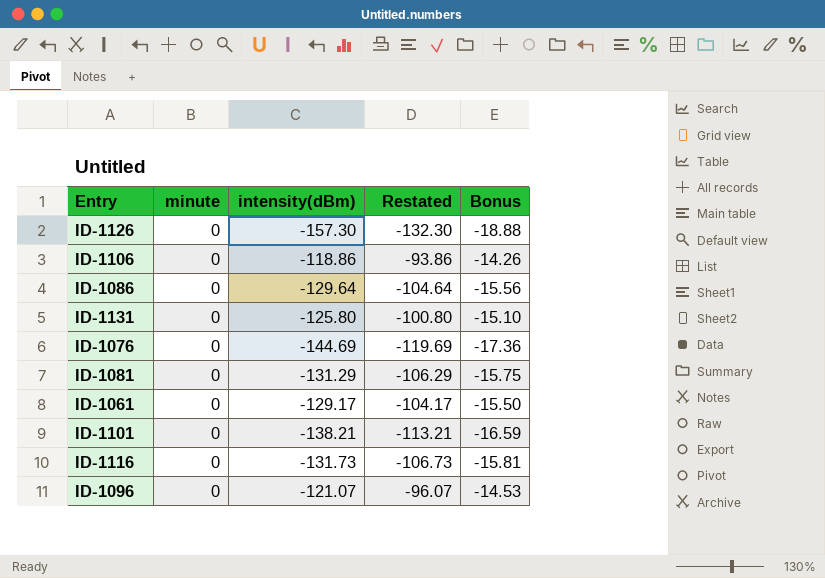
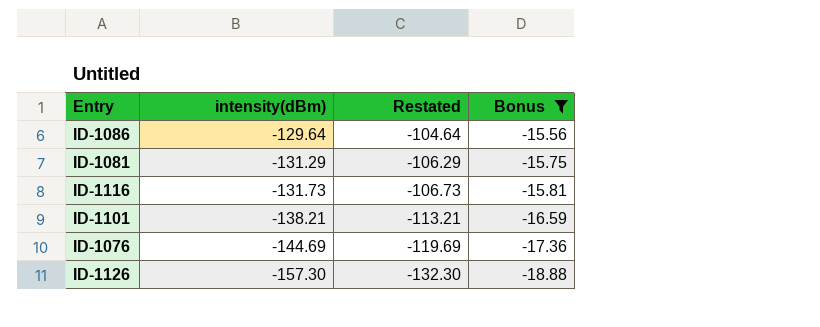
filter: none -> Bonus <= -15.56
row order: none -> intensity(dBm) descending
column minute | position: 2 -> none

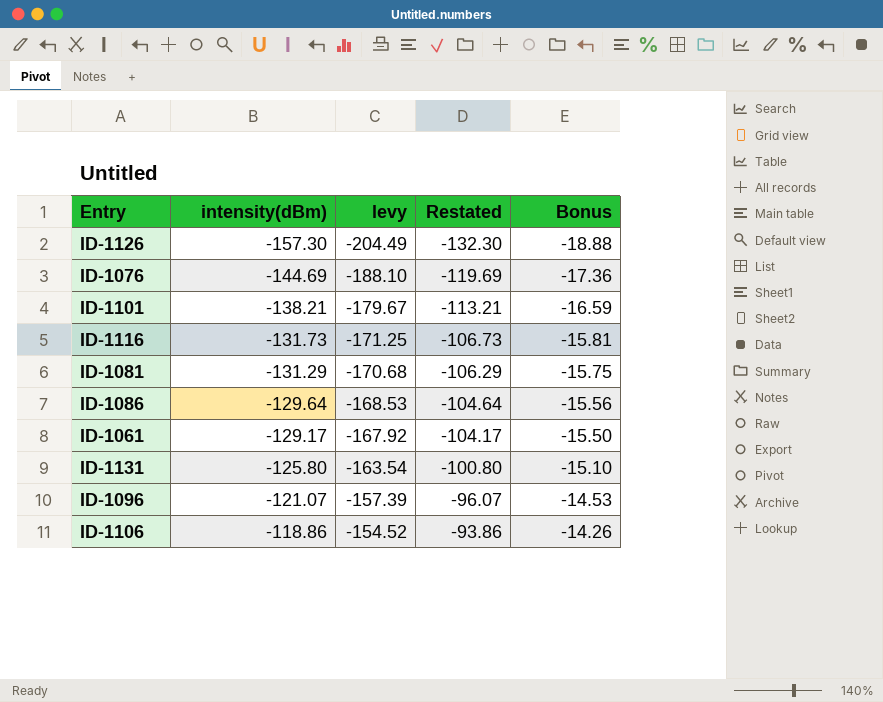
filter: Bonus <= -15.56 -> none
row order: intensity(dBm) descending -> intensity(dBm) ascending
column levy | formula: none -> [intensity(dBm)] * 1.3

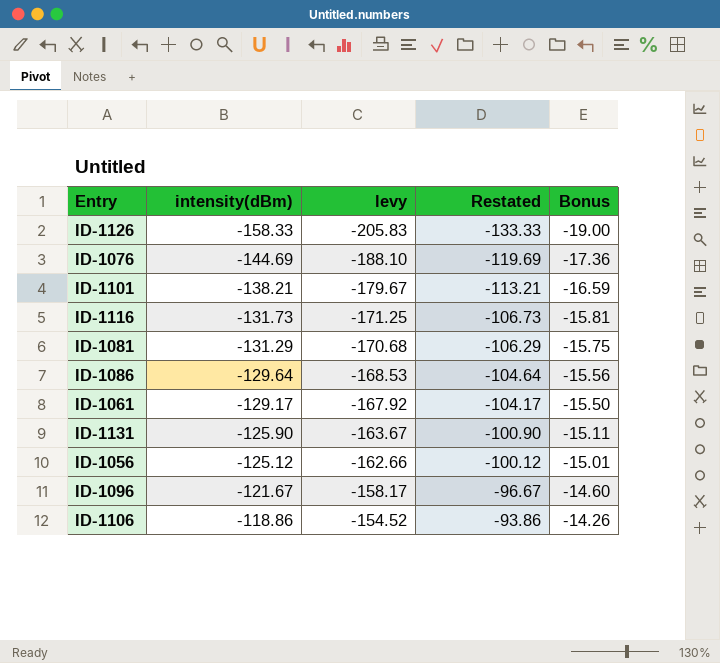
ID-1126 | intensity(dBm): -157.30 -> -158.33
ID-1126 | levy: -204.49 -> -205.83
ID-1126 | Restated: -132.30 -> -133.33
ID-1126 | Bonus: -18.88 -> -19.00
ID-1131 | intensity(dBm): -125.80 -> -125.90
ID-1131 | levy: -163.54 -> -163.67
ID-1131 | Restated: -100.80 -> -100.90
ID-1131 | Bonus: -15.10 -> -15.11
row ID-1056: none -> -125.12 | -162.66 | -100.12 | -15.01
ID-1096 | intensity(dBm): -121.07 -> -121.67
ID-1096 | levy: -157.39 -> -158.17
ID-1096 | Restated: -96.07 -> -96.67
ID-1096 | Bonus: -14.53 -> -14.60

